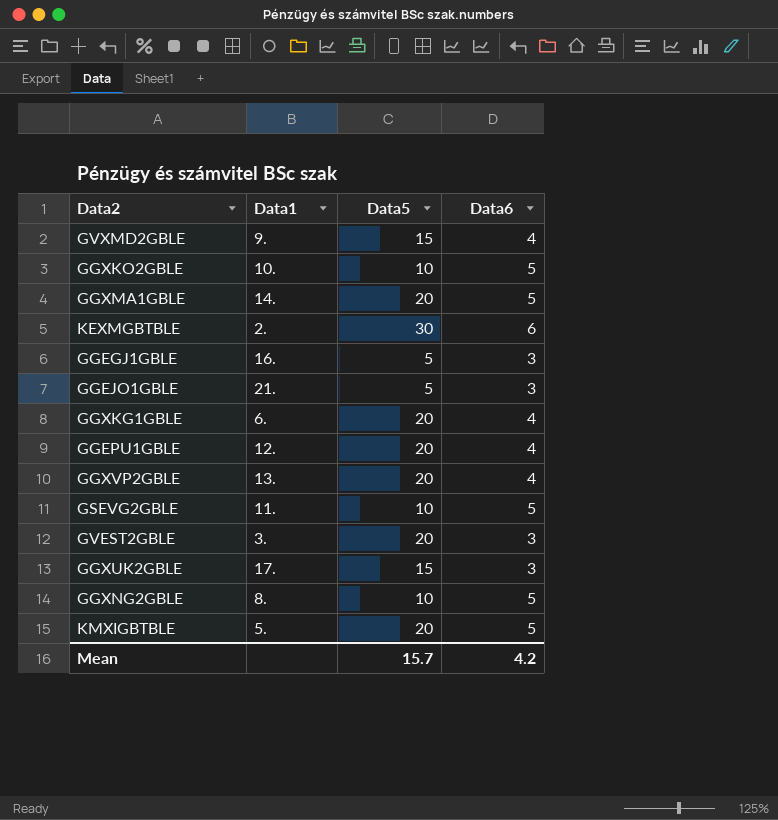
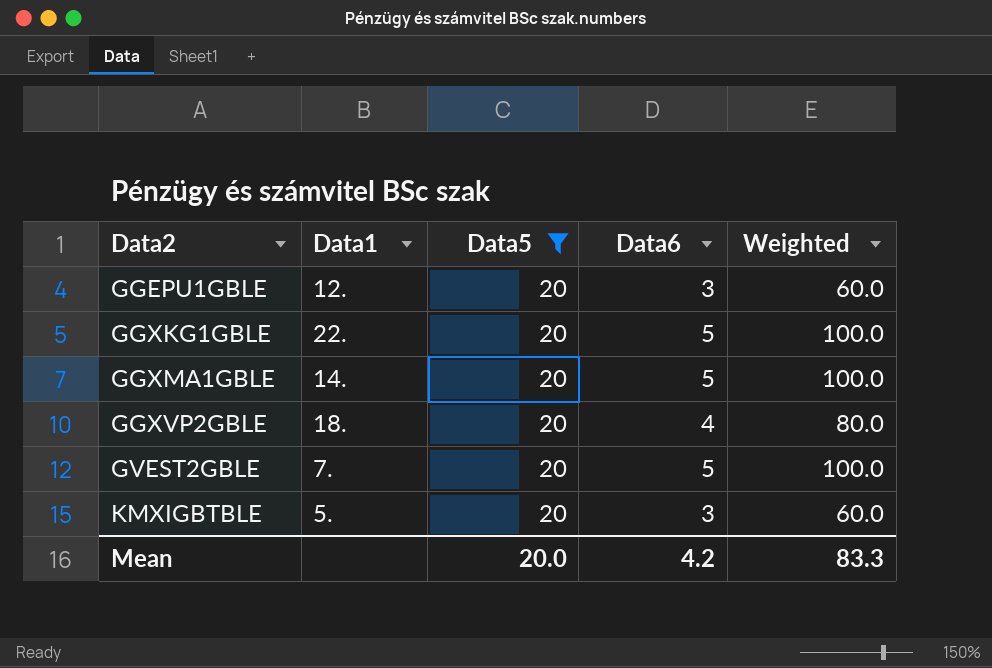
filter: none -> Data5 = 20
row order: none -> Data2 ascending
column Weighted | formula: none -> [Data5] * [Data6]
GGEPU1GBLE | Data6: 4 -> 3
GGXKG1GBLE | Data1: 6. -> 22.
GGXKG1GBLE | Data6: 4 -> 5
GGXVP2GBLE | Data1: 13. -> 18.
GVEST2GBLE | Data1: 3. -> 7.
GVEST2GBLE | Data6: 3 -> 5
KMXIGBTBLE | Data6: 5 -> 3
Mean | Data5: 15.7 -> 20.0

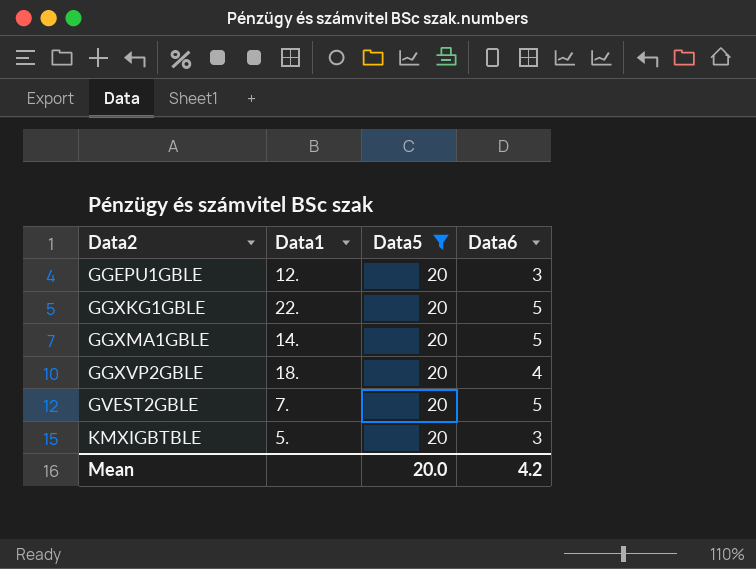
column Weighted | formula: [Data5] * [Data6] -> none

